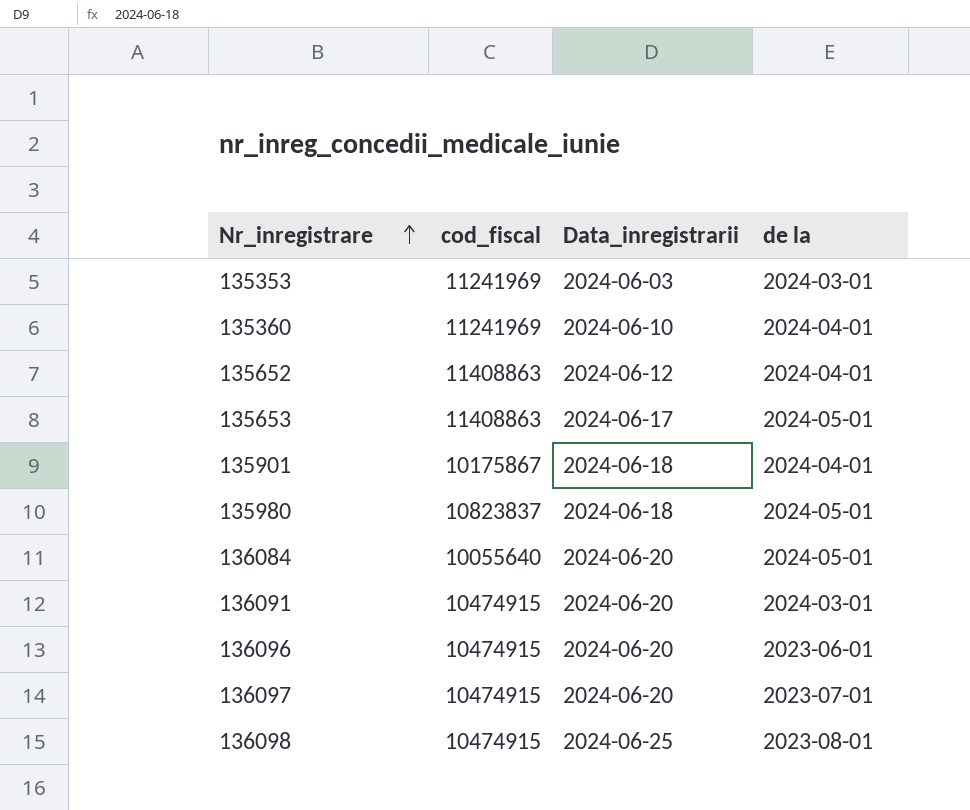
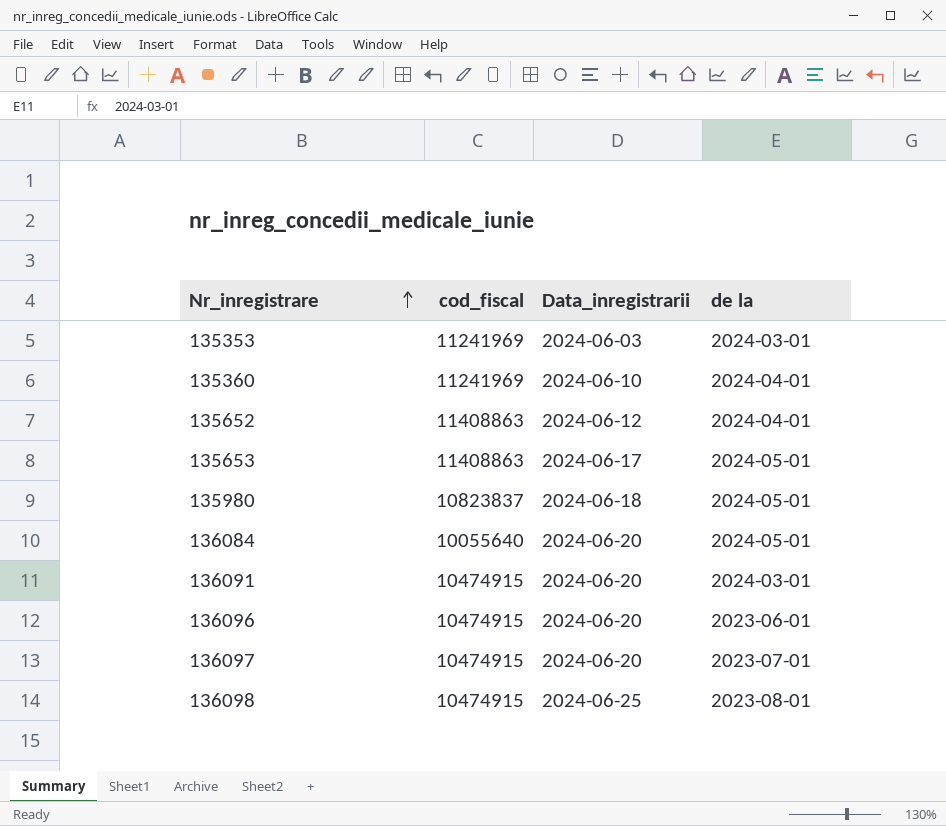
row 135901: 10175867 | 2024-06-18 | 2024-04-01 -> none

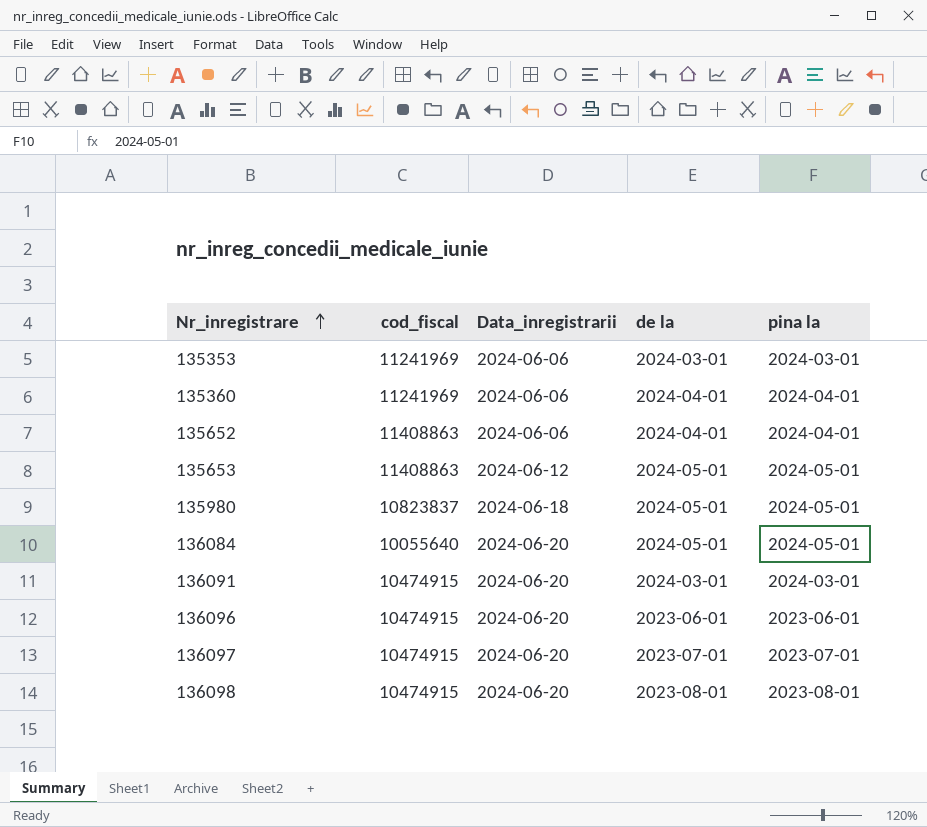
column pina la | position: none -> 5
135353 | Data_inregistrarii: 2024-06-03 -> 2024-06-06
135360 | Data_inregistrarii: 2024-06-10 -> 2024-06-06
135652 | Data_inregistrarii: 2024-06-12 -> 2024-06-06
135653 | Data_inregistrarii: 2024-06-17 -> 2024-06-12
136098 | Data_inregistrarii: 2024-06-25 -> 2024-06-20

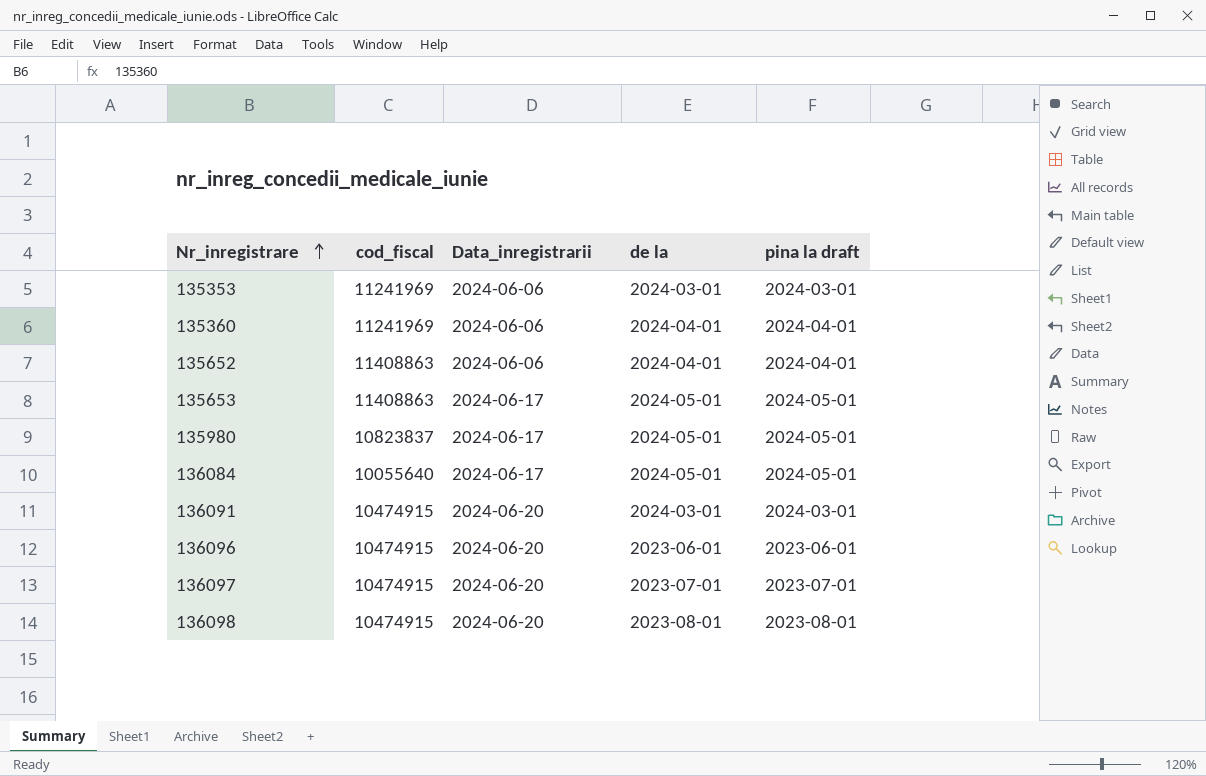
column name: pina la -> pina la draft
135653 | Data_inregistrarii: 2024-06-12 -> 2024-06-17
135980 | Data_inregistrarii: 2024-06-18 -> 2024-06-17
136084 | Data_inregistrarii: 2024-06-20 -> 2024-06-17

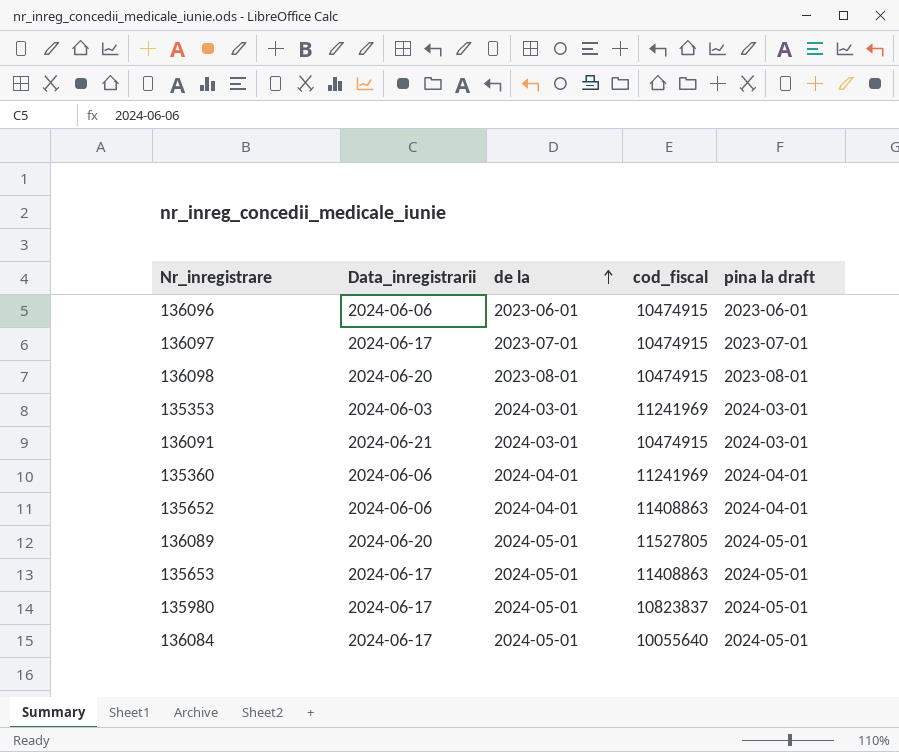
row order: Nr_inregistrare ascending -> de la ascending
column cod_fiscal | position: 2 -> 4
136096 | Data_inregistrarii: 2024-06-20 -> 2024-06-06
136097 | Data_inregistrarii: 2024-06-20 -> 2024-06-17
135353 | Data_inregistrarii: 2024-06-06 -> 2024-06-03
136091 | Data_inregistrarii: 2024-06-20 -> 2024-06-21
row 136089: none -> 2024-06-20 | 2024-05-01 | 11527805 | 2024-05-01

